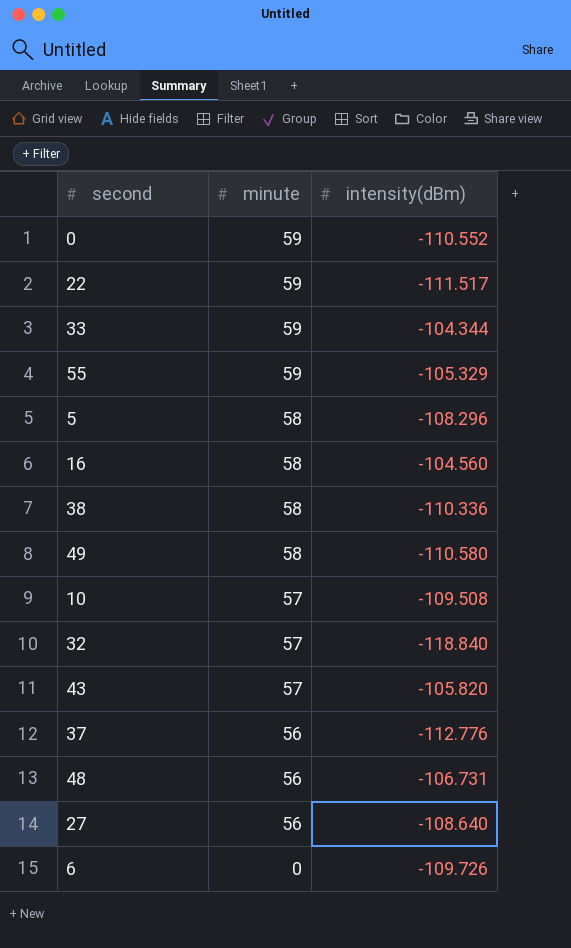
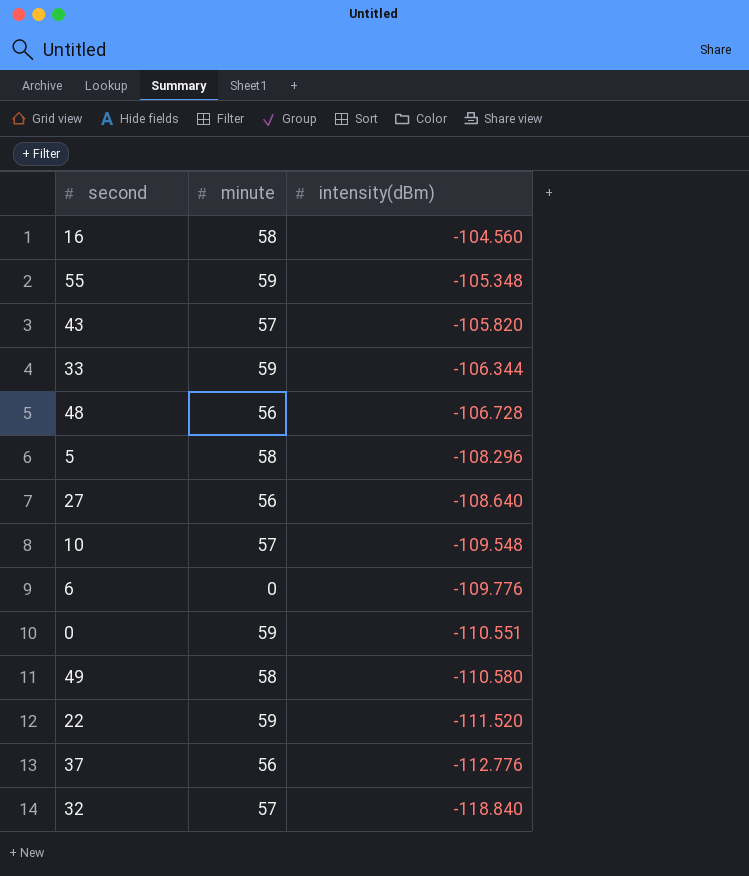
row order: minute descending -> intensity(dBm) descending
row 38: 58 | -110.336 -> none
55 | intensity(dBm): -105.329 -> -105.348
33 | intensity(dBm): -104.344 -> -106.344
48 | intensity(dBm): -106.731 -> -106.728
10 | intensity(dBm): -109.508 -> -109.548
6 | intensity(dBm): -109.726 -> -109.776
0 | intensity(dBm): -110.552 -> -110.551
22 | intensity(dBm): -111.517 -> -111.520

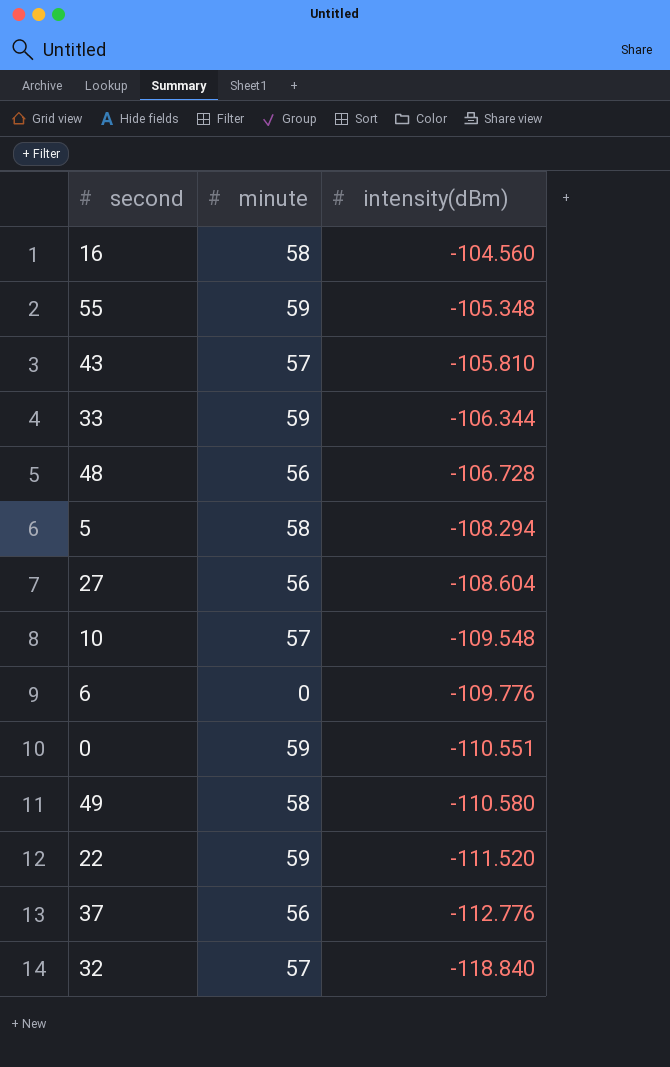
43 | intensity(dBm): -105.820 -> -105.810
5 | intensity(dBm): -108.296 -> -108.294
27 | intensity(dBm): -108.640 -> -108.604

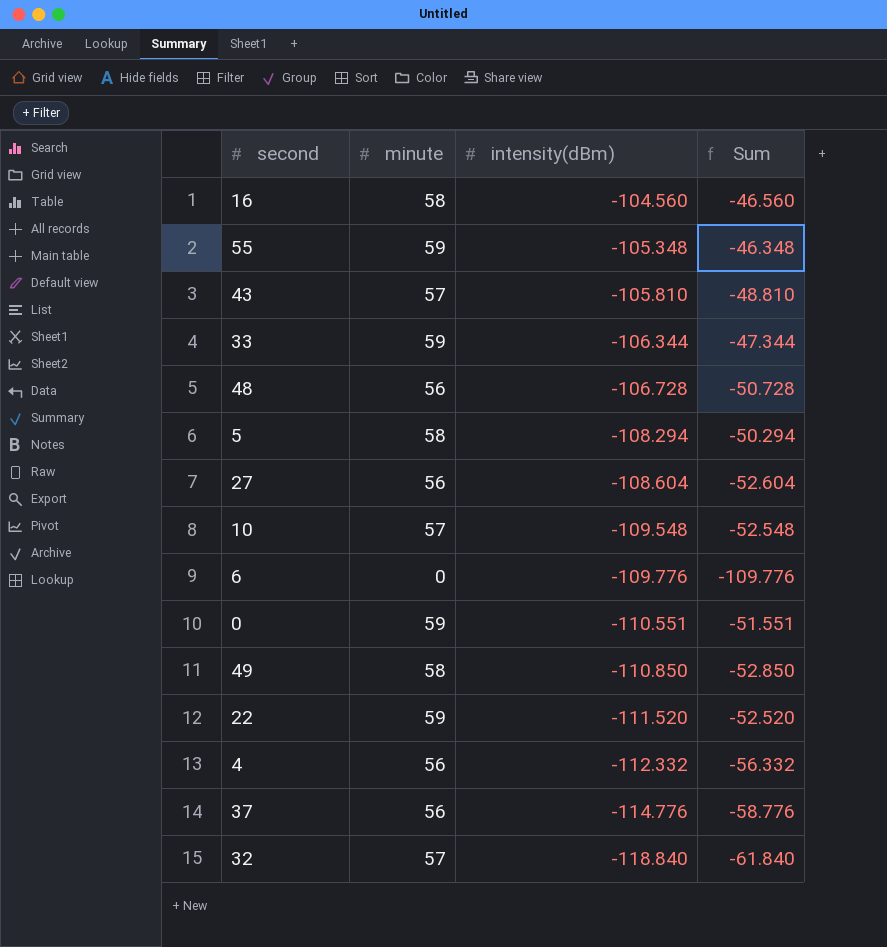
column Sum | formula: none -> [minute] + [intensity(dBm)]
49 | intensity(dBm): -110.580 -> -110.850
row 4: none -> 56 | -112.332 | -56.332
37 | intensity(dBm): -112.776 -> -114.776

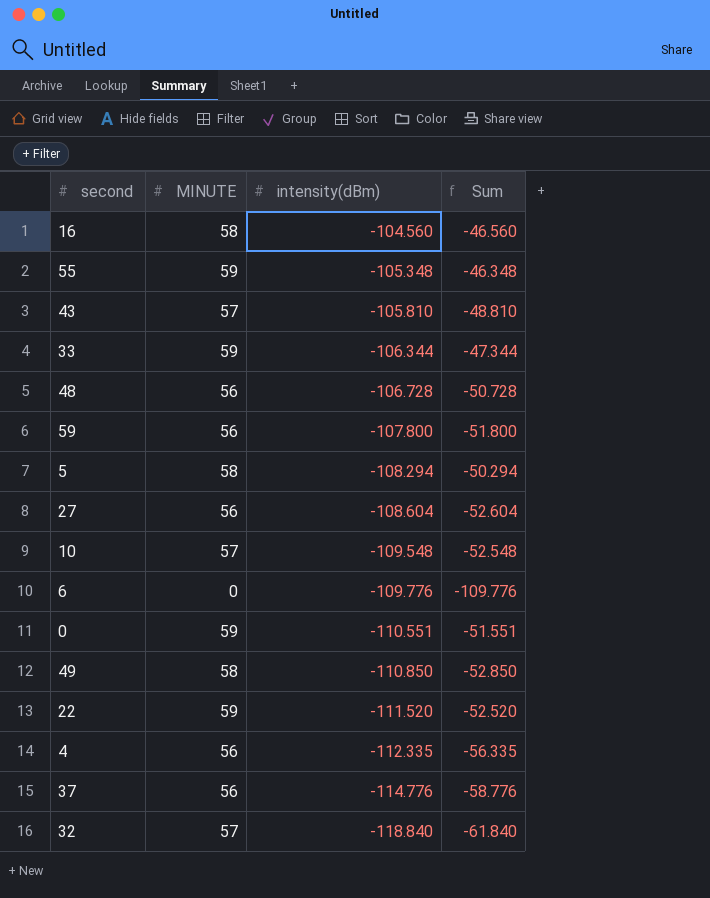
column name: minute -> MINUTE
row 59: none -> 56 | -107.800 | -51.800
4 | intensity(dBm): -112.332 -> -112.335
4 | Sum: -56.332 -> -56.335

